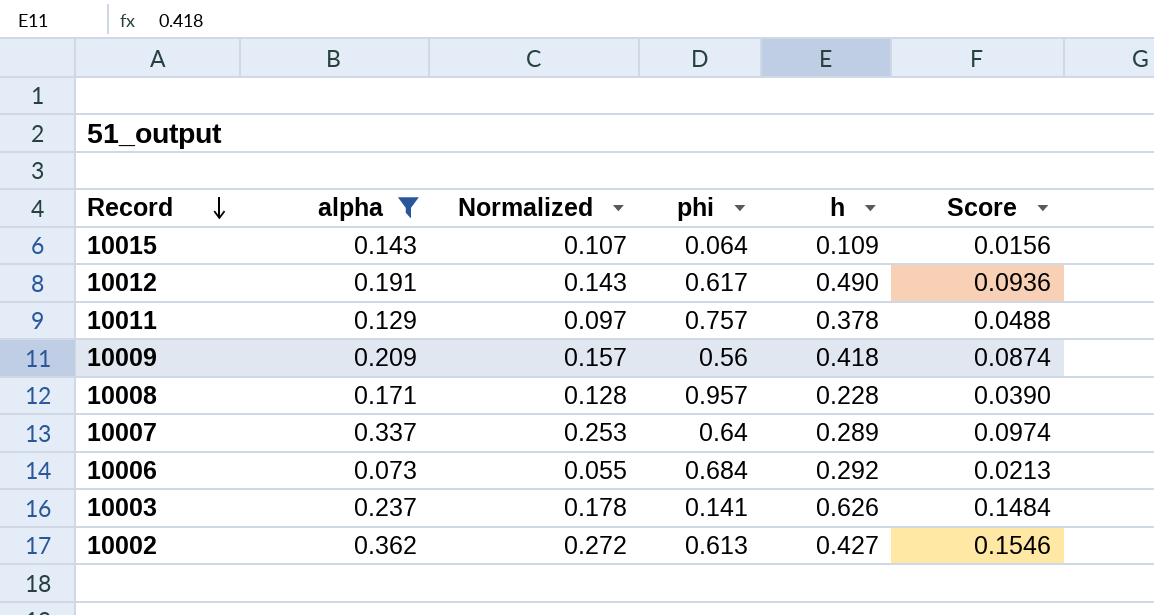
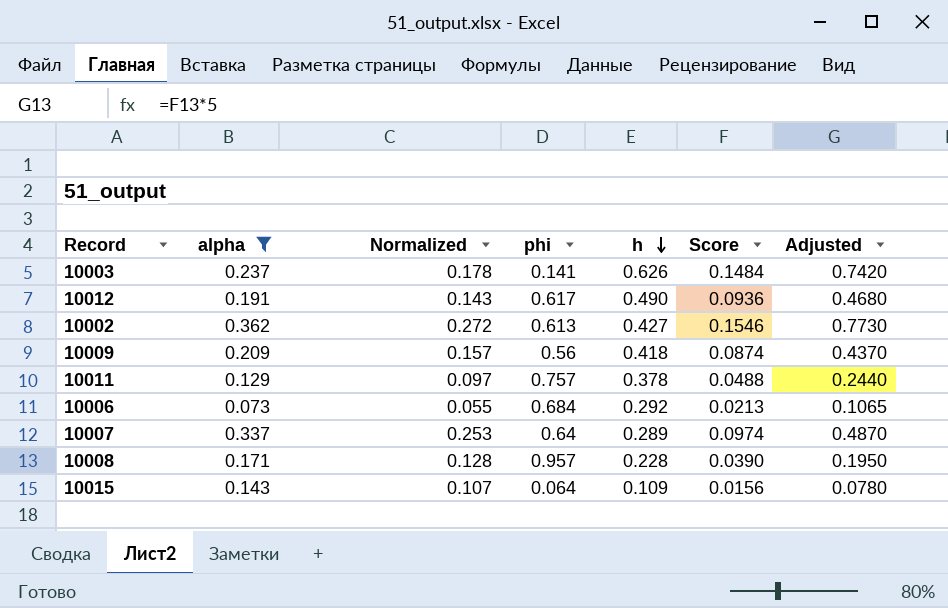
row order: Record descending -> h descending
column Adjusted | formula: none -> [Score] * 5

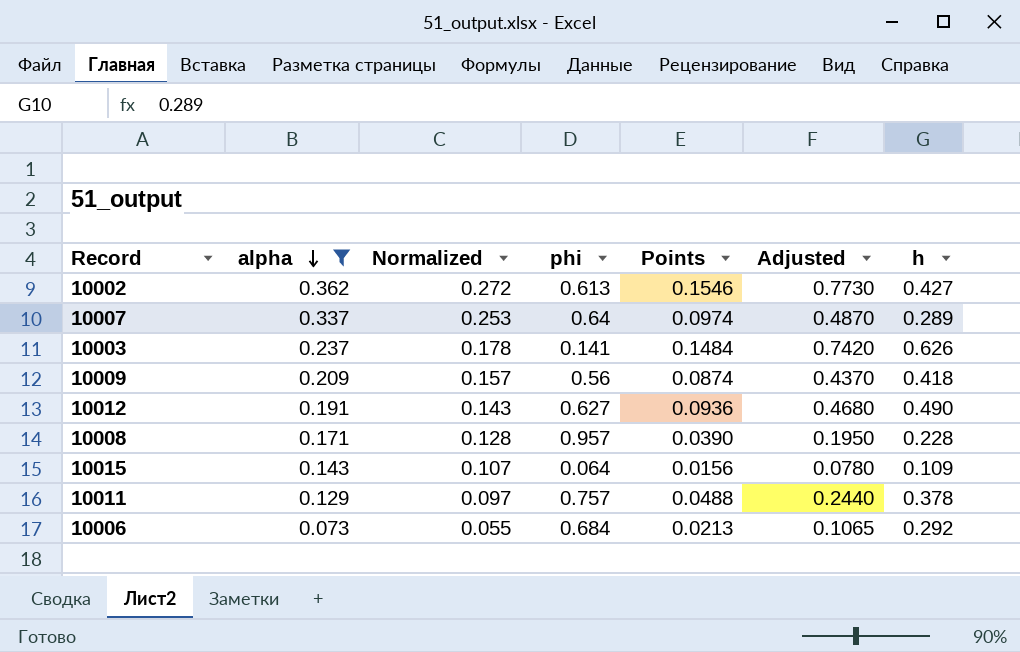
row order: h descending -> alpha descending
column name: Score -> Points
column h | position: 5 -> 7
10012 | phi: 0.617 -> 0.627

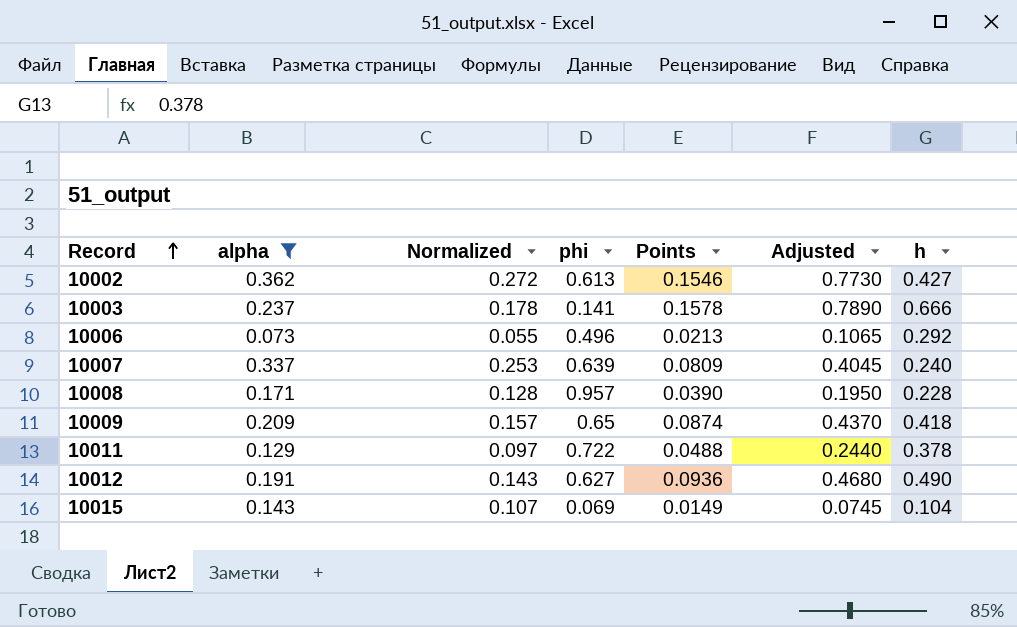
row order: alpha descending -> Record ascending
10003 | Points: 0.1484 -> 0.1578
10003 | Adjusted: 0.7420 -> 0.7890
10003 | h: 0.626 -> 0.666
10006 | phi: 0.684 -> 0.496
10007 | phi: 0.64 -> 0.639
10007 | Points: 0.0974 -> 0.0809
10007 | Adjusted: 0.4870 -> 0.4045
10007 | h: 0.289 -> 0.240
10009 | phi: 0.56 -> 0.65
10011 | phi: 0.757 -> 0.722
10015 | phi: 0.064 -> 0.069
10015 | Points: 0.0156 -> 0.0149
10015 | Adjusted: 0.0780 -> 0.0745
10015 | h: 0.109 -> 0.104

